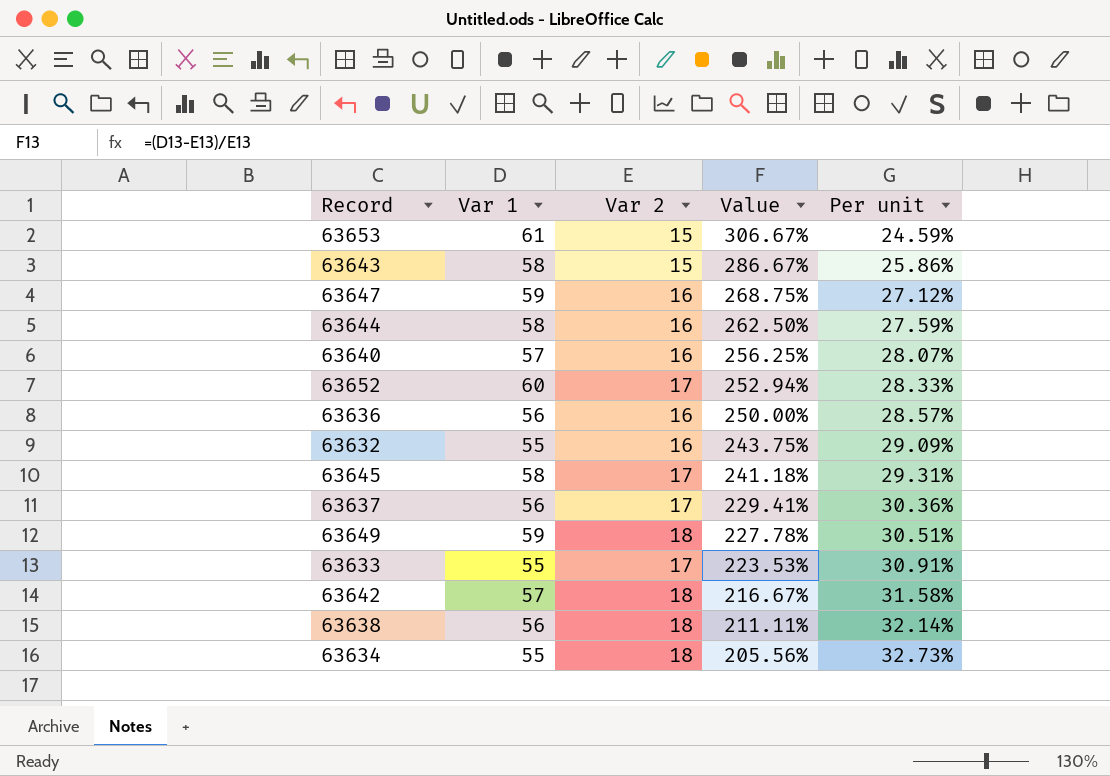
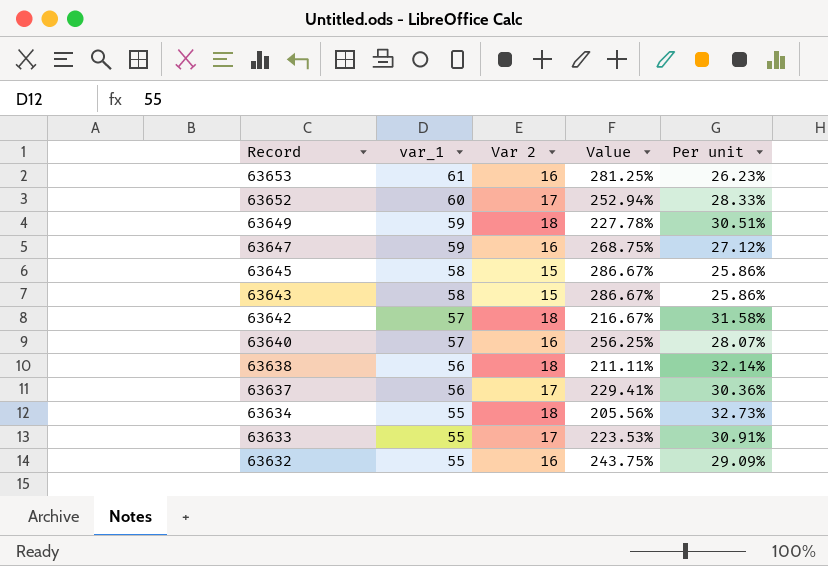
row order: Value descending -> Record descending
column name: Var 1 -> var_1
row 63644: 58 | 16 | 262.50% | 27.59% -> none
row 63636: 56 | 16 | 250.00% | 28.57% -> none
63653 | Var 2: 15 -> 16
63653 | Value: 306.67% -> 281.25%
63653 | Per unit: 24.59% -> 26.23%
63645 | Var 2: 17 -> 15
63645 | Value: 241.18% -> 286.67%
63645 | Per unit: 29.31% -> 25.86%

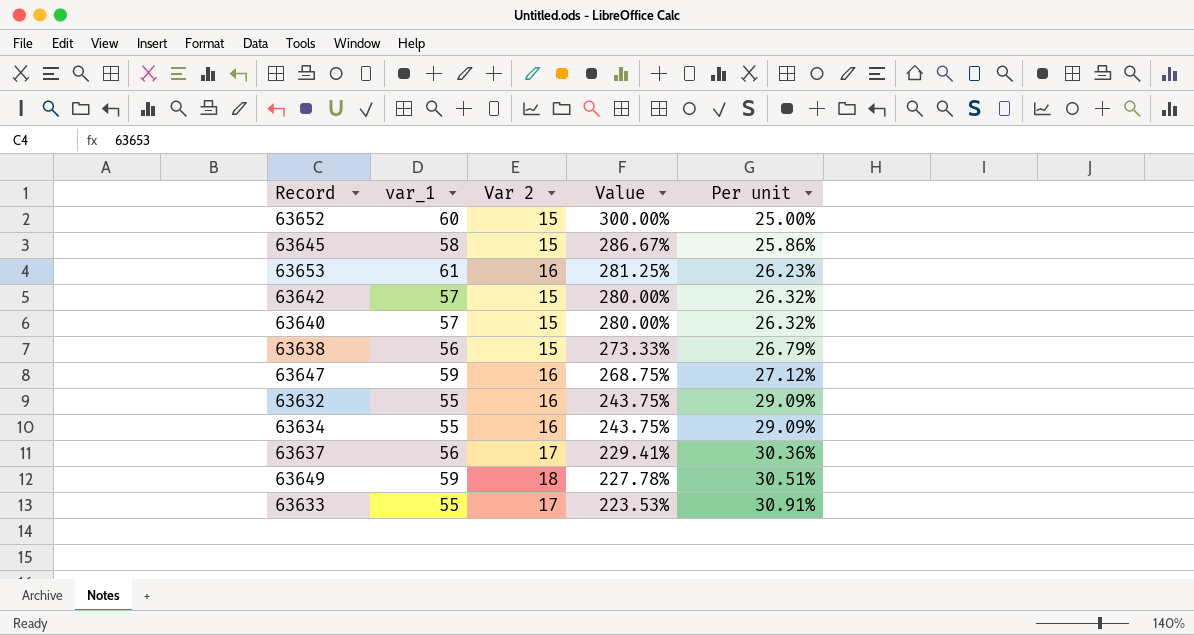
row order: Record descending -> Value descending
row 63643: 58 | 15 | 286.67% | 25.86% -> none
63652 | Var 2: 17 -> 15
63652 | Value: 252.94% -> 300.00%
63652 | Per unit: 28.33% -> 25.00%
63642 | Var 2: 18 -> 15
63642 | Value: 216.67% -> 280.00%
63642 | Per unit: 31.58% -> 26.32%
63640 | Var 2: 16 -> 15
63640 | Value: 256.25% -> 280.00%
63640 | Per unit: 28.07% -> 26.32%
63638 | Var 2: 18 -> 15
63638 | Value: 211.11% -> 273.33%
63638 | Per unit: 32.14% -> 26.79%
63634 | Var 2: 18 -> 16
63634 | Value: 205.56% -> 243.75%
63634 | Per unit: 32.73% -> 29.09%

